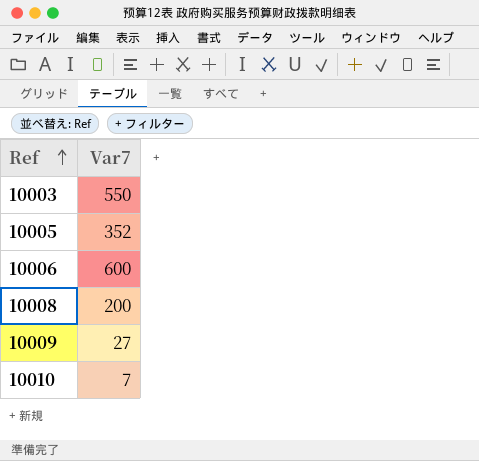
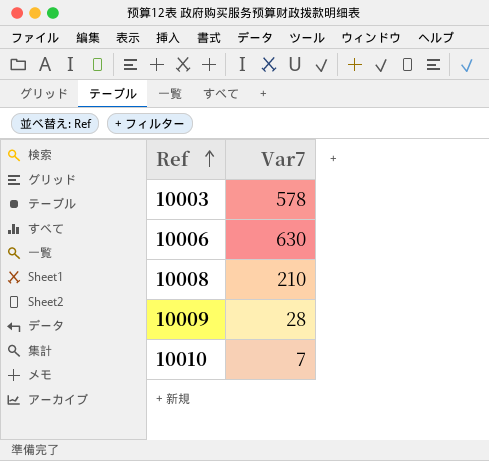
row 10005: 352 -> none
10003 | Var7: 550 -> 578
10006 | Var7: 600 -> 630
10008 | Var7: 200 -> 210
10009 | Var7: 27 -> 28

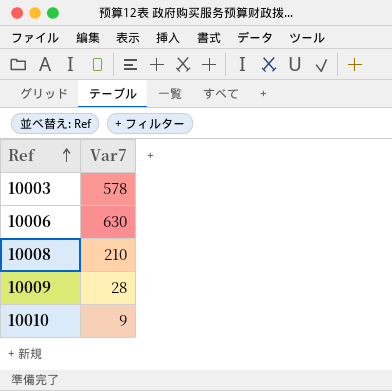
10010 | Var7: 7 -> 9

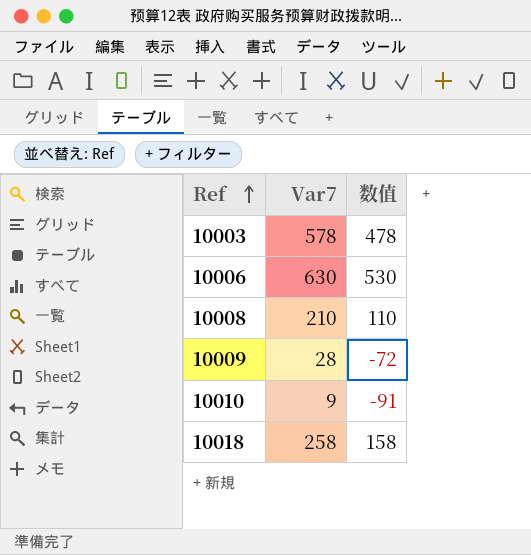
column 数值 | formula: none -> [Var7] - 100
row 10018: none -> 258 | 158

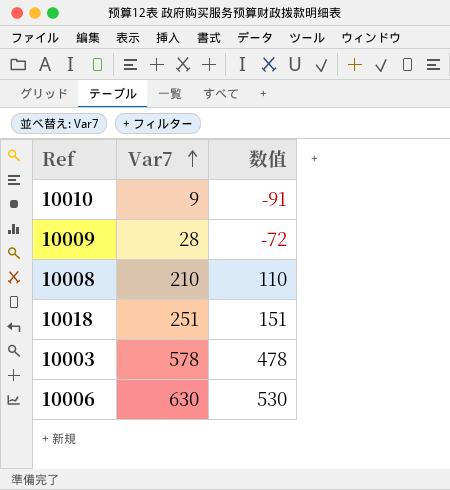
row order: Ref ascending -> Var7 ascending
10018 | Var7: 258 -> 251
10018 | 数值: 158 -> 151

